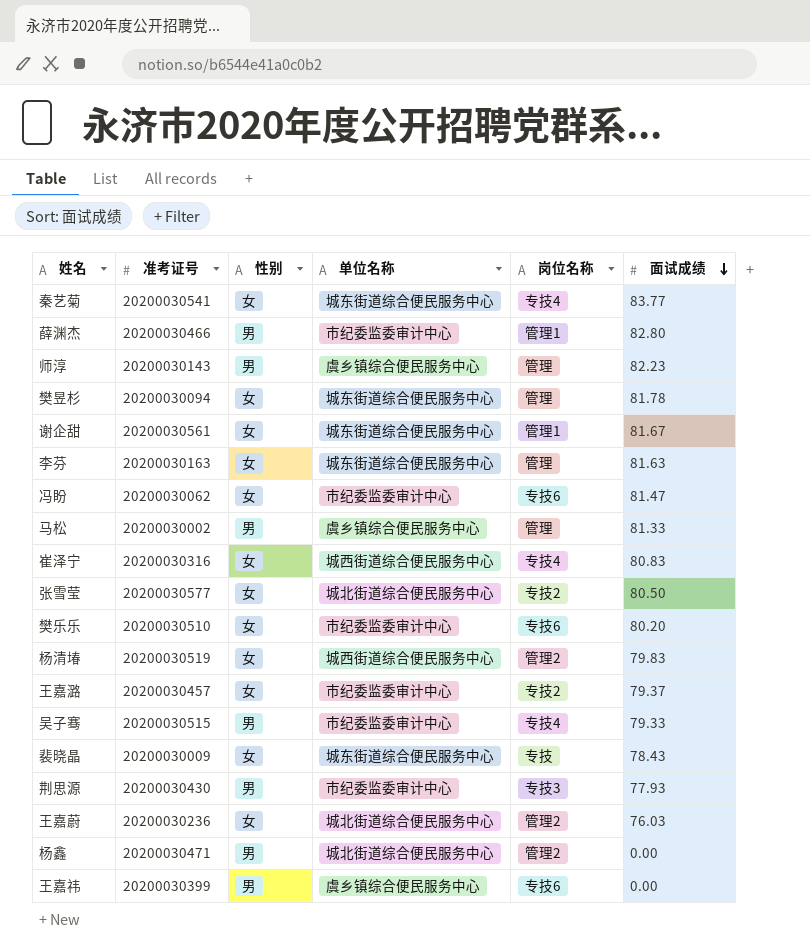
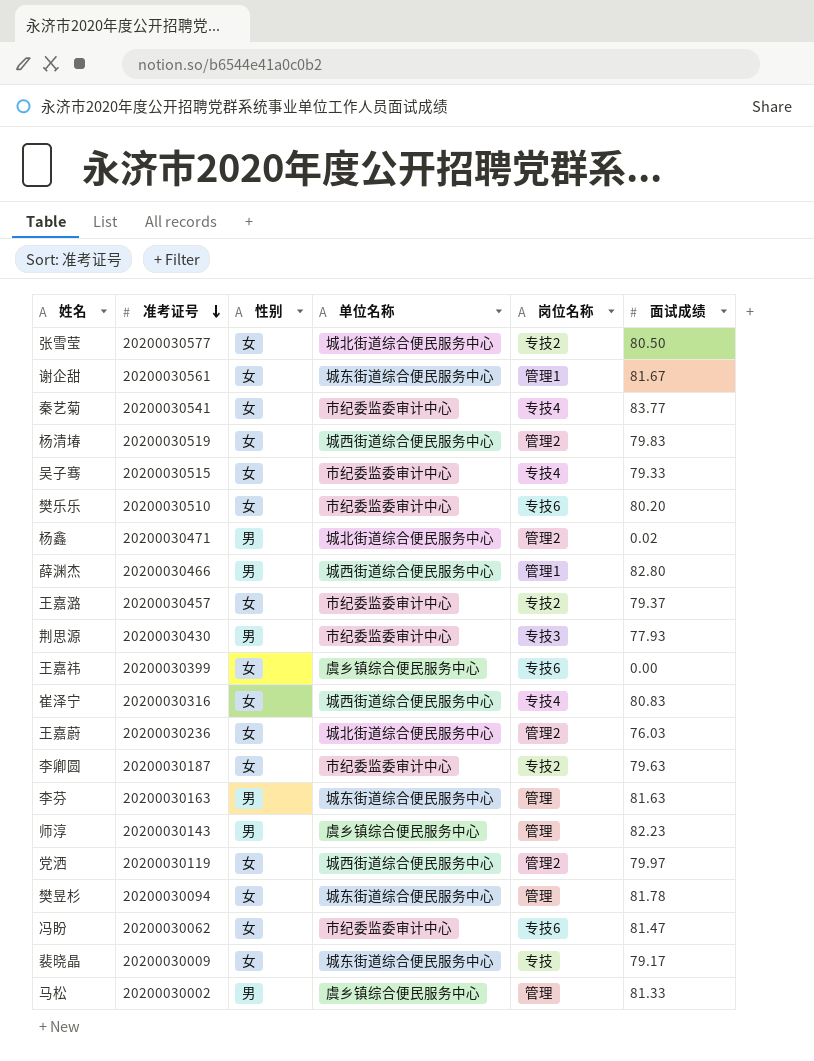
row order: 面试成绩 descending -> 准考证号 descending
秦艺菊 | 单位名称: 城东街道综合便民服务中心 -> 市纪委监委审计中心
吴子骞 | 性别: 男 -> 女
杨鑫 | 面试成绩: 0.00 -> 0.02
薛渊杰 | 单位名称: 市纪委监委审计中心 -> 城西街道综合便民服务中心
王嘉祎 | 性别: 男 -> 女
row 李卿圆: none -> 20200030187 | 女 | 市纪委监委审计中心 | 专技2 | 79.63
李芬 | 性别: 女 -> 男
row 党洒: none -> 20200030119 | 女 | 城西街道综合便民服务中心 | 管理2 | 79.97
裴晓晶 | 面试成绩: 78.43 -> 79.17

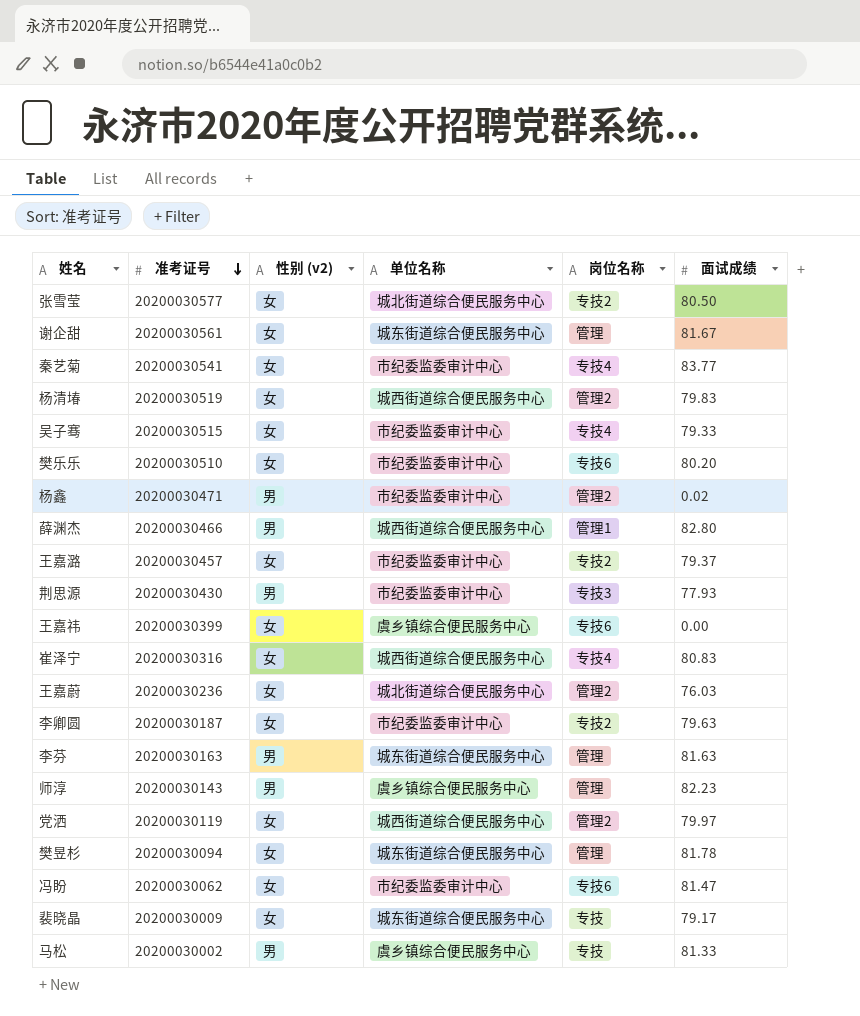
column name: 性别 -> 性别 (v2)
谢企甜 | 岗位名称: 管理1 -> 管理
杨鑫 | 单位名称: 城北街道综合便民服务中心 -> 市纪委监委审计中心
马松 | 岗位名称: 管理 -> 专技

